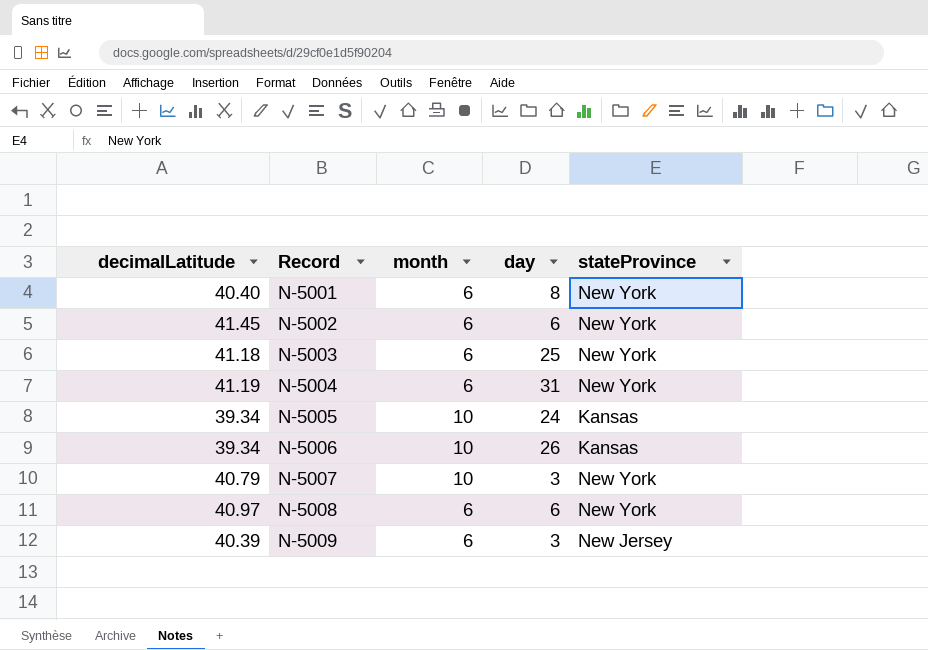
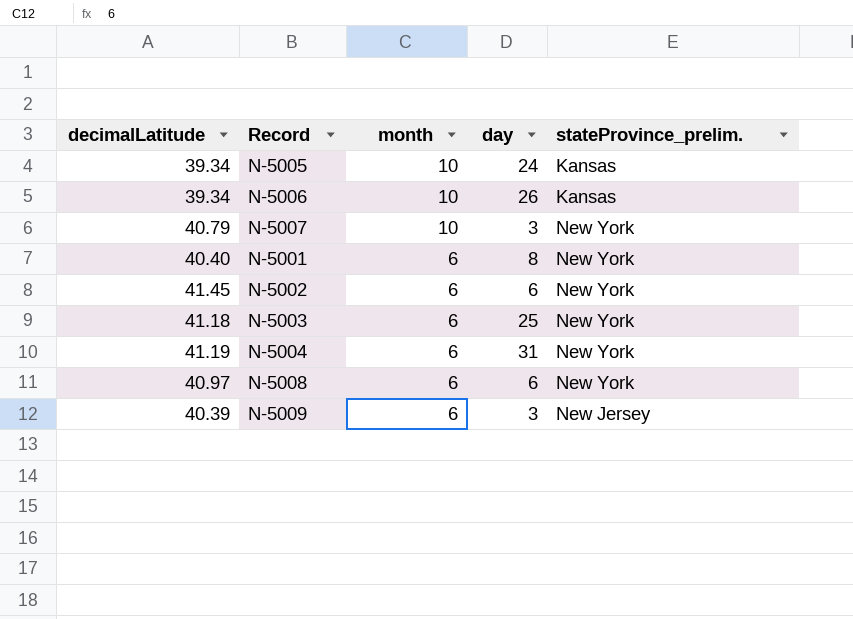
row order: Record ascending -> month descending
column name: stateProvince -> stateProvince_prelim.

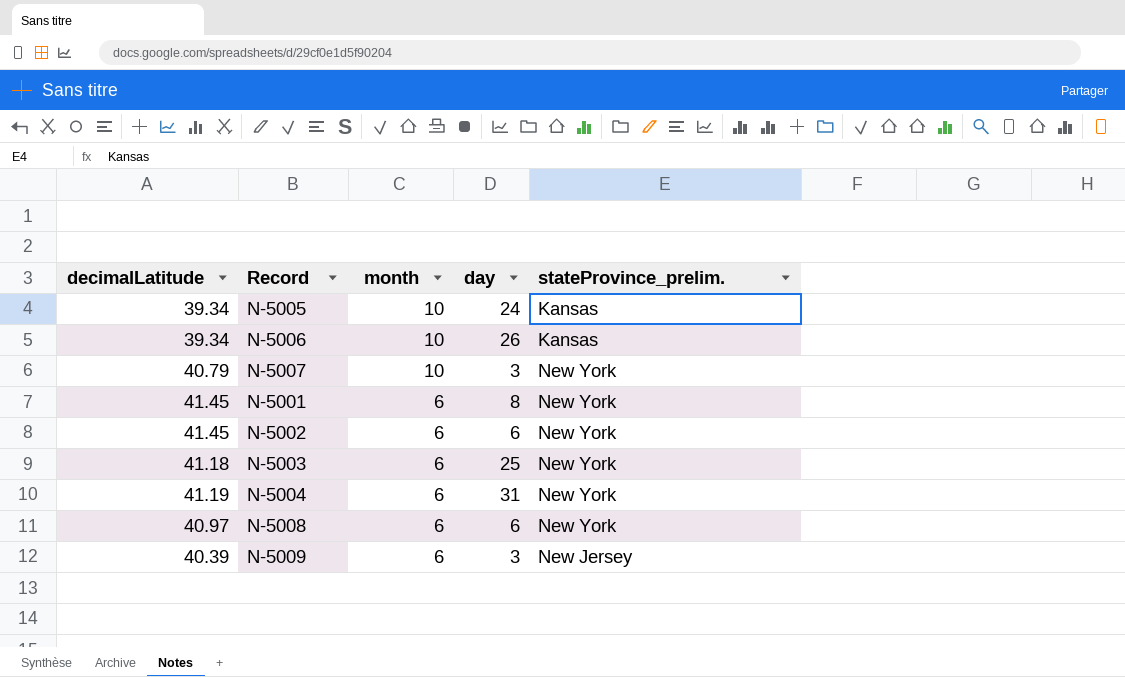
N-5001 | decimalLatitude: 40.40 -> 41.45

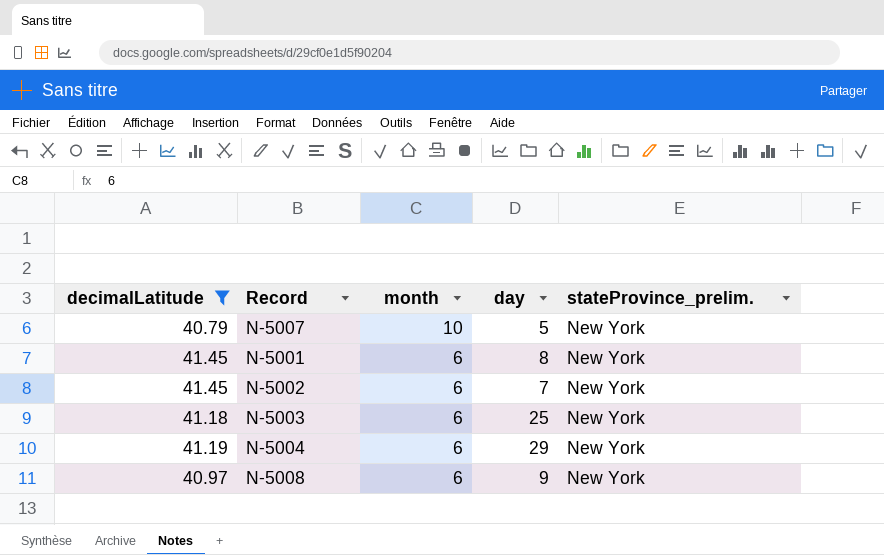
filter: none -> decimalLatitude >= 40.79
N-5007 | day: 3 -> 5
N-5002 | day: 6 -> 7
N-5004 | day: 31 -> 29
N-5008 | day: 6 -> 9

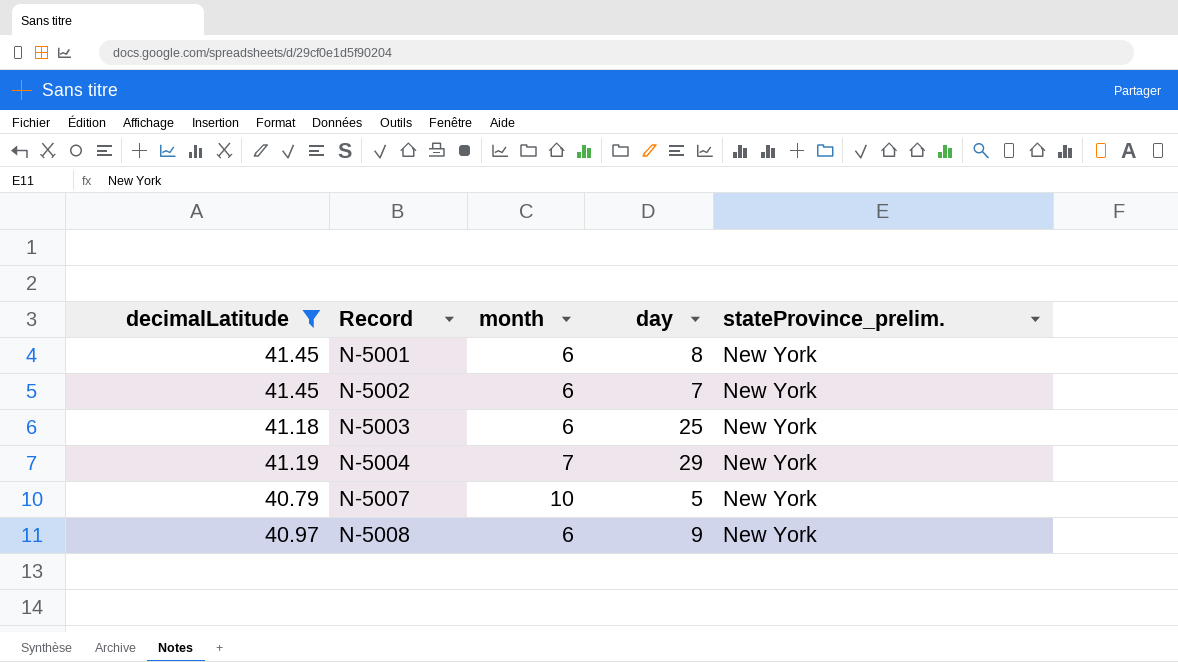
row order: month descending -> Record ascending
N-5004 | month: 6 -> 7

